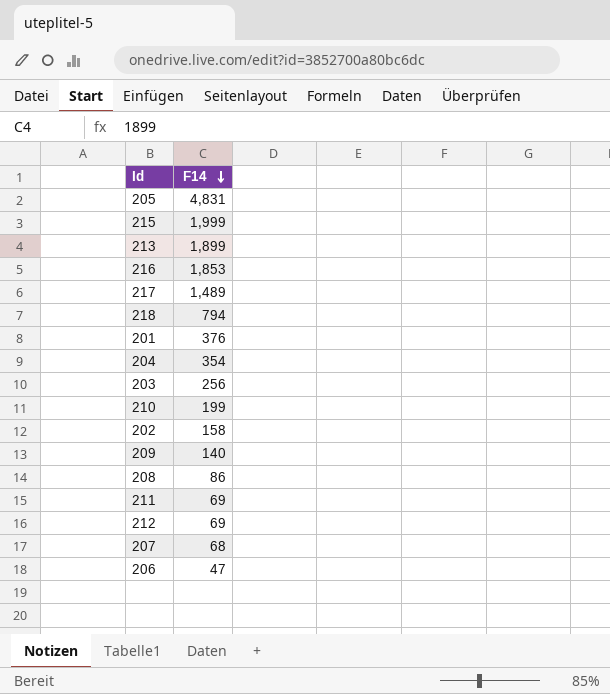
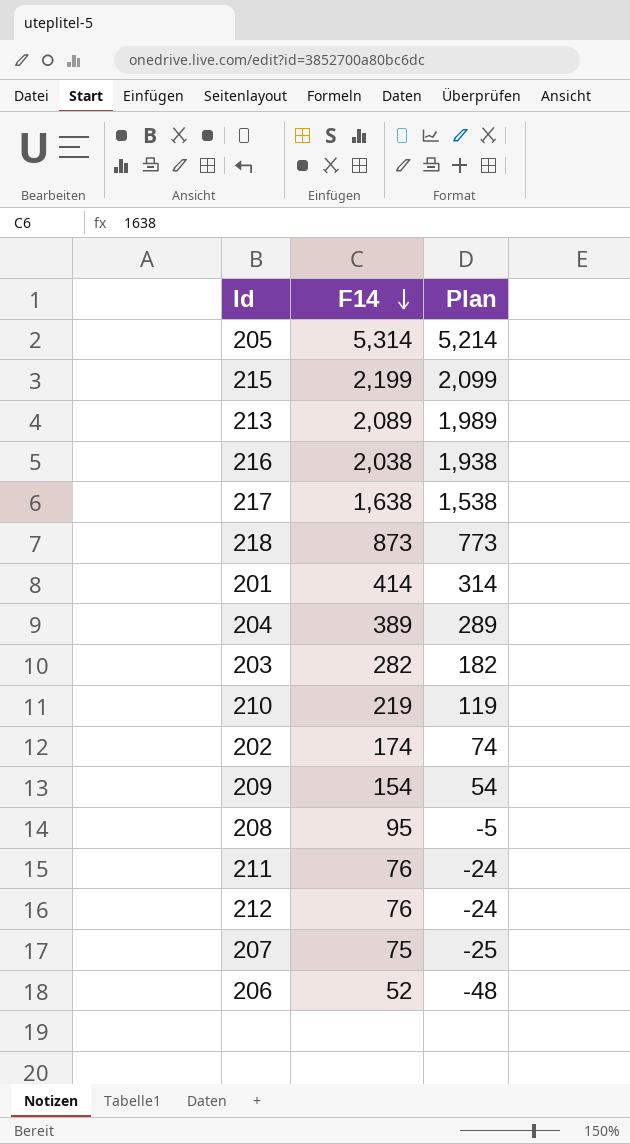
column Plan | formula: none -> [F14] - 100
205 | F14: 4,831 -> 5,314
215 | F14: 1,999 -> 2,199
213 | F14: 1,899 -> 2,089
216 | F14: 1,853 -> 2,038
217 | F14: 1,489 -> 1,638
218 | F14: 794 -> 873
201 | F14: 376 -> 414
204 | F14: 354 -> 389
203 | F14: 256 -> 282
210 | F14: 199 -> 219
202 | F14: 158 -> 174
209 | F14: 140 -> 154
208 | F14: 86 -> 95
211 | F14: 69 -> 76
212 | F14: 69 -> 76
207 | F14: 68 -> 75
206 | F14: 47 -> 52

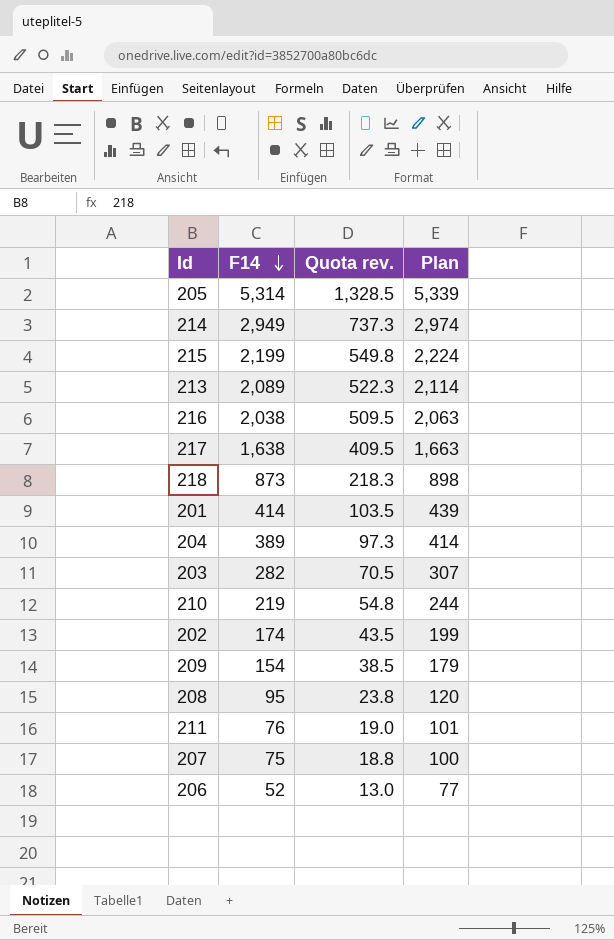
column Quota rev. | formula: none -> [F14] * 0.25
column Plan | formula: [F14] - 100 -> [F14] + 25
row 212: 76 | -24 -> none
row 214: none -> 2,949 | 737.3 | 2,974

